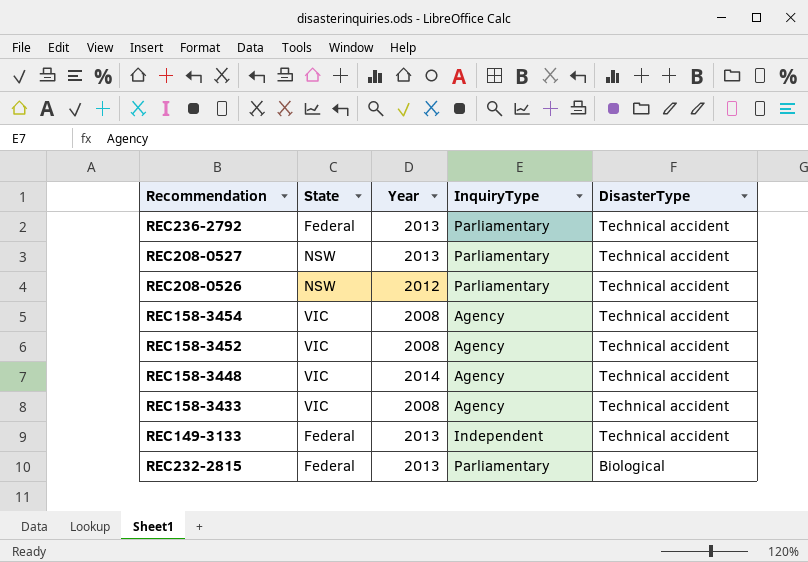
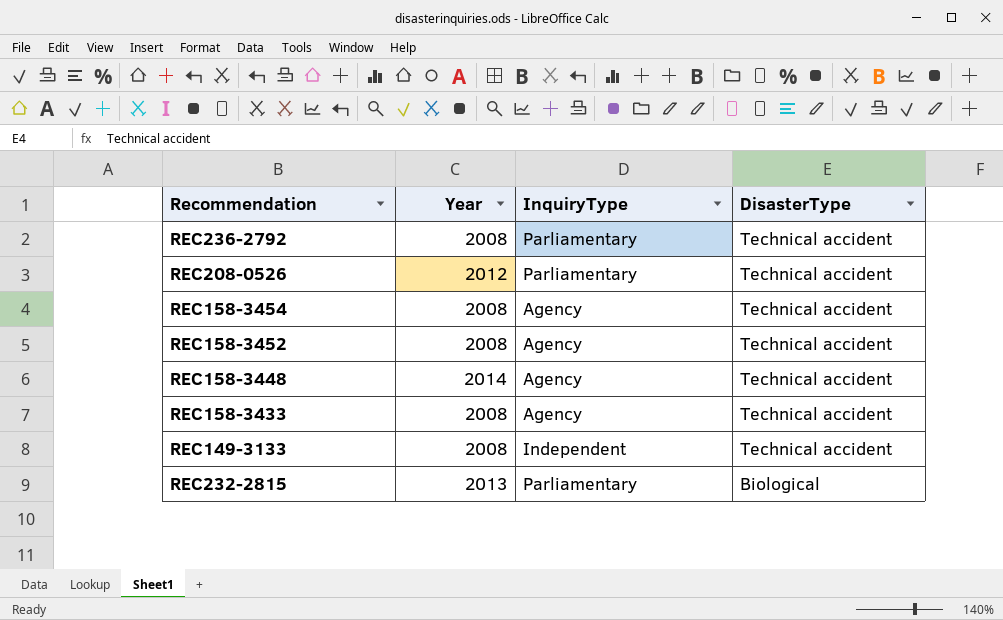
column State | position: 2 -> none
row REC208-0527: NSW | 2013 | Parliamentary | Technical accident -> none
REC236-2792 | Year: 2013 -> 2008
REC149-3133 | Year: 2013 -> 2008

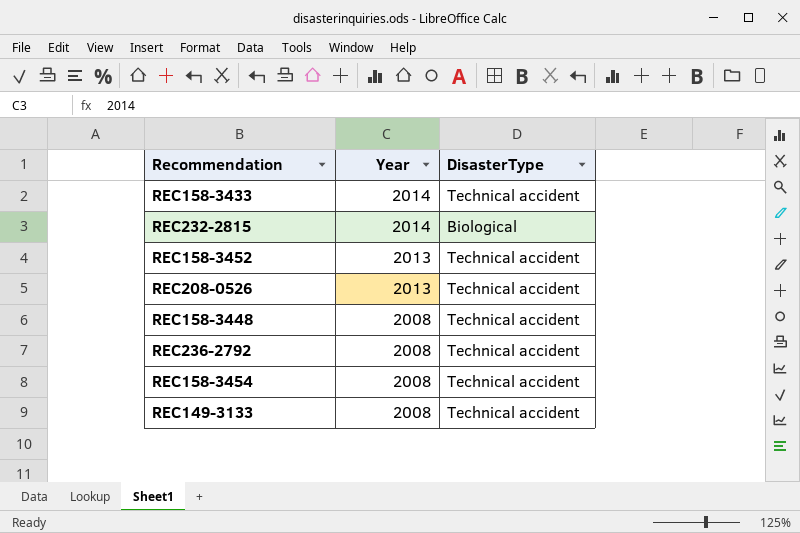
row order: DisasterType descending -> Year descending
column InquiryType | position: 3 -> none
REC158-3433 | Year: 2008 -> 2014
REC232-2815 | Year: 2013 -> 2014
REC158-3452 | Year: 2008 -> 2013
REC208-0526 | Year: 2012 -> 2013
REC158-3448 | Year: 2014 -> 2008

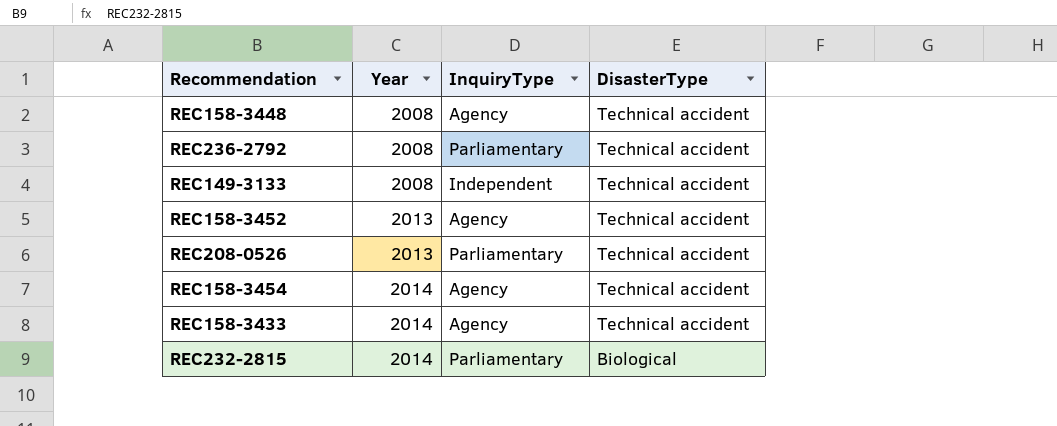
row order: Year descending -> Year ascending
column InquiryType | position: none -> 3
REC158-3454 | Year: 2008 -> 2014

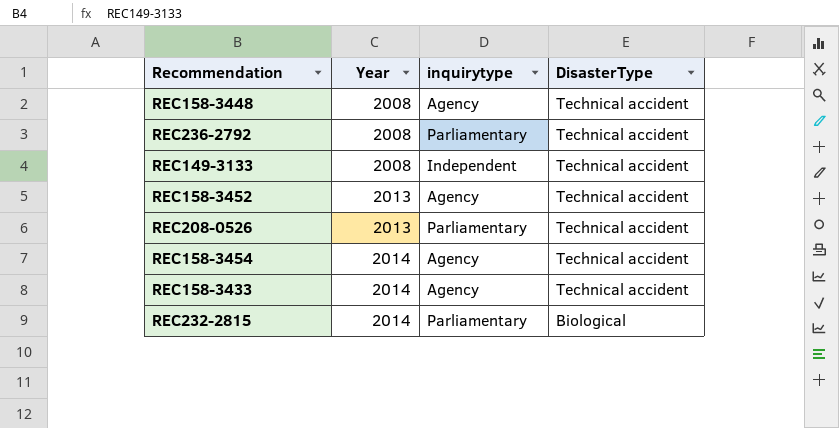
column name: InquiryType -> inquirytype

